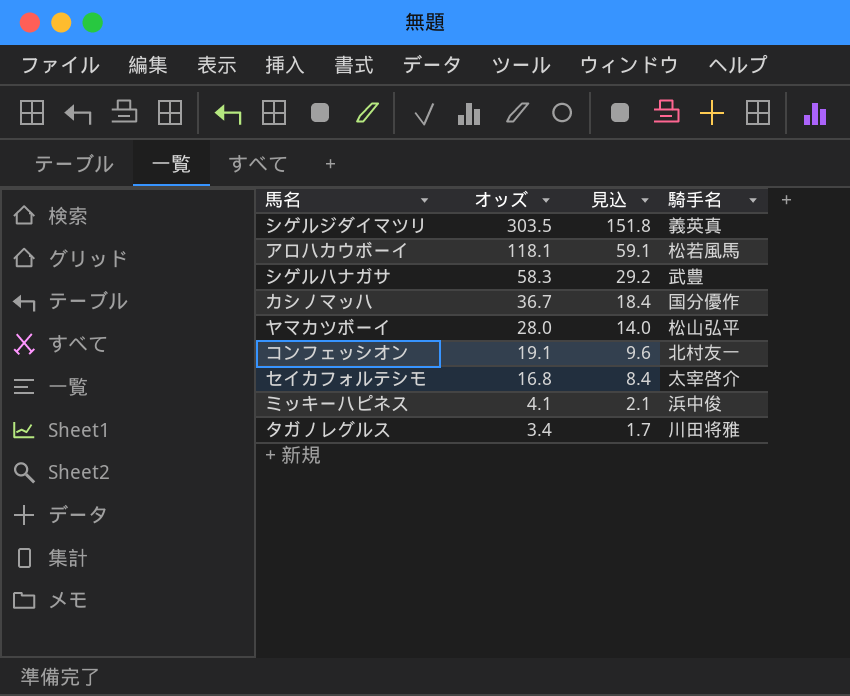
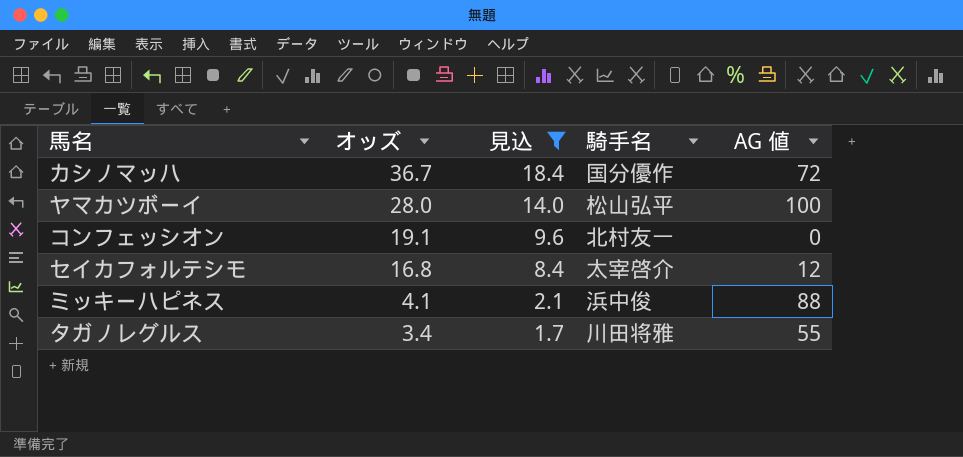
filter: none -> 見込 <= 18.4
column AG 値 | position: none -> 5

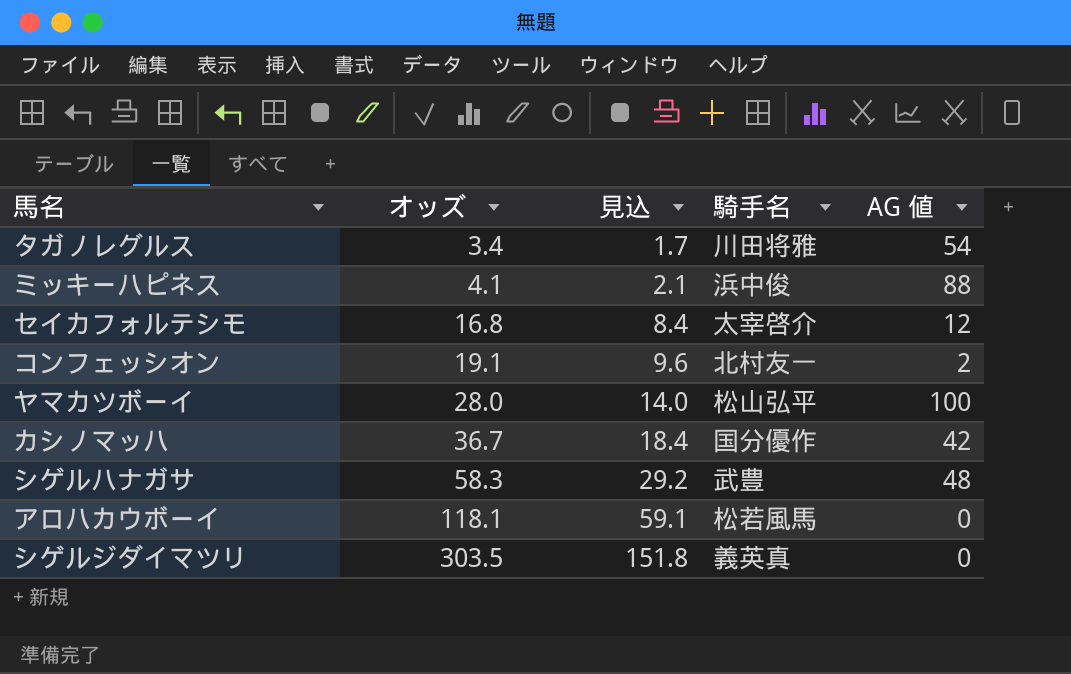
filter: 見込 <= 18.4 -> none
row order: オッズ descending -> オッズ ascending
タガノレグルス | AG 値: 55 -> 54
コンフェッシオン | AG 値: 0 -> 2
カシノマッハ | AG 値: 72 -> 42

